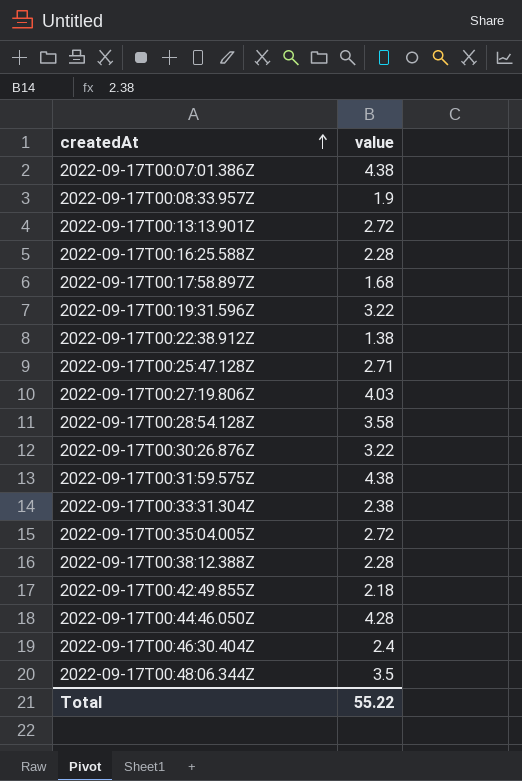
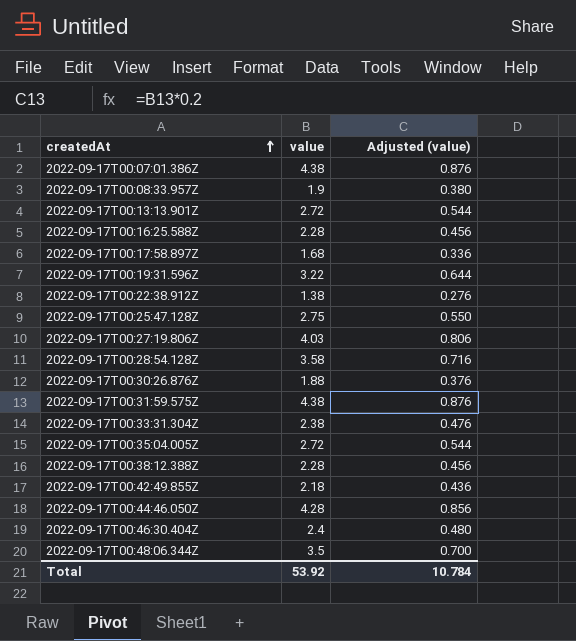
column Adjusted (value) | formula: none -> [value] * 0.2
2022-09-17T00:25:47.128Z | value: 2.71 -> 2.75
2022-09-17T00:30:26.876Z | value: 3.22 -> 1.88
Total | value: 55.22 -> 53.92

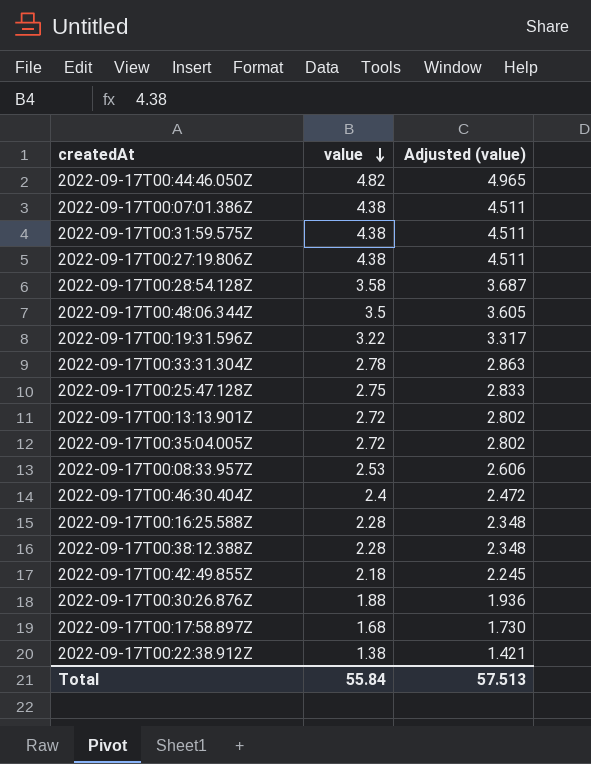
row order: createdAt ascending -> value descending
column Adjusted (value) | formula: [value] * 0.2 -> [value] * 1.03
2022-09-17T00:44:46.050Z | value: 4.28 -> 4.82
2022-09-17T00:27:19.806Z | value: 4.03 -> 4.38
2022-09-17T00:33:31.304Z | value: 2.38 -> 2.78
2022-09-17T00:08:33.957Z | value: 1.9 -> 2.53
Total | value: 53.92 -> 55.84
Total | Adjusted (value): 10.784 -> 57.513

